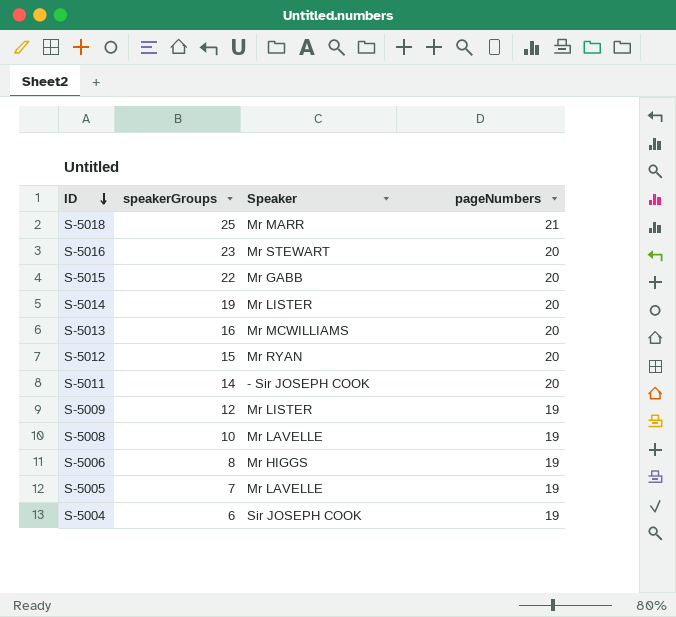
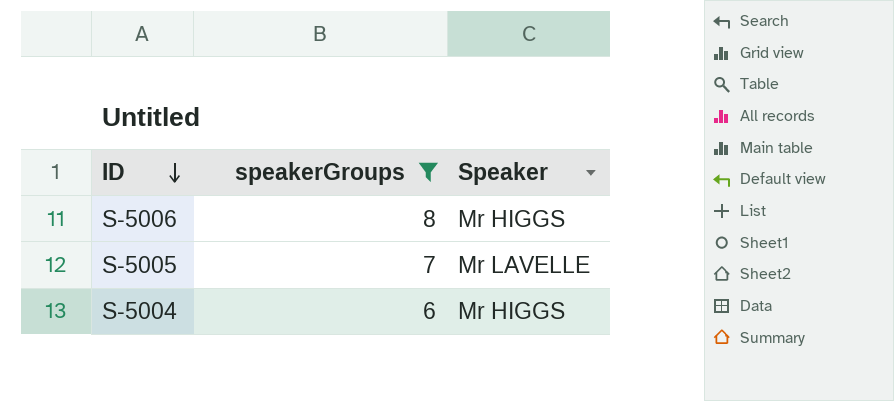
filter: none -> speakerGroups <= 8
column pageNumbers | position: 4 -> none
S-5004 | Speaker: Sir JOSEPH COOK -> Mr HIGGS

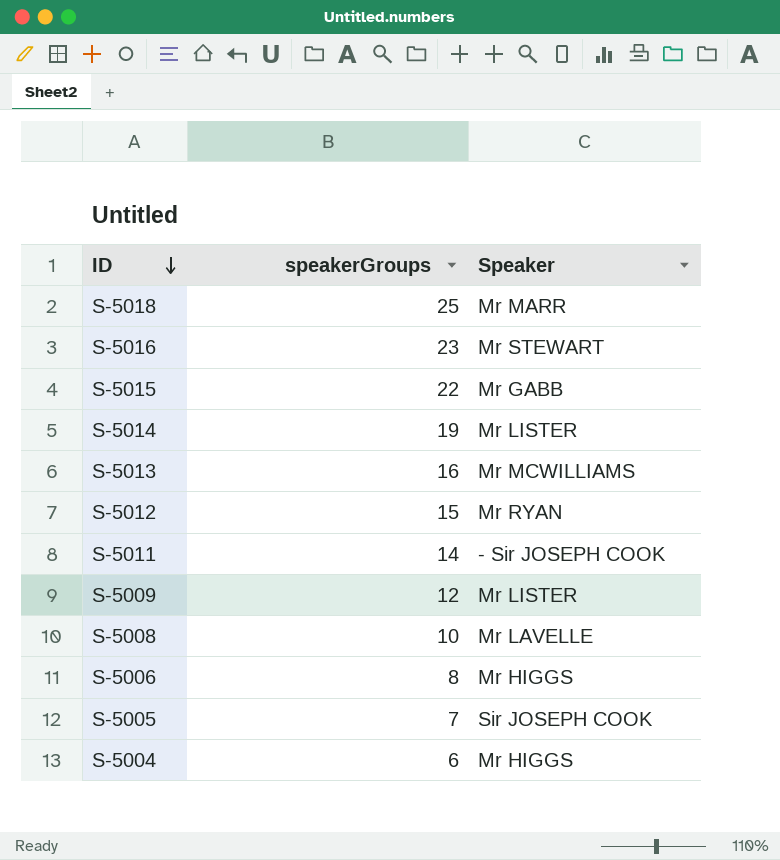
filter: speakerGroups <= 8 -> none
S-5005 | Speaker: Mr LAVELLE -> Sir JOSEPH COOK

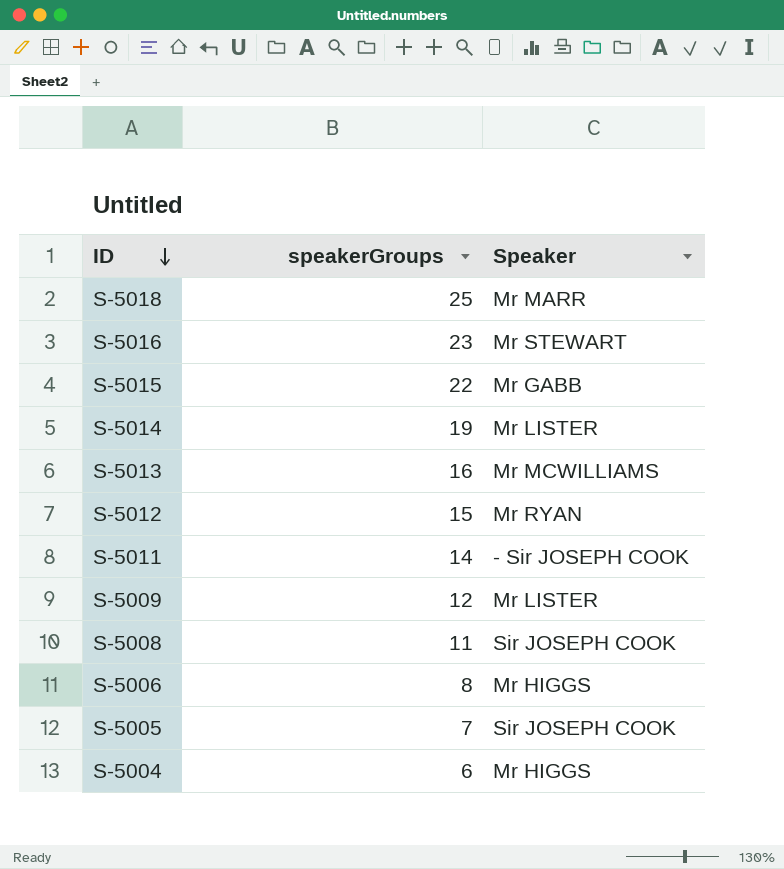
S-5008 | speakerGroups: 10 -> 11
S-5008 | Speaker: Mr LAVELLE -> Sir JOSEPH COOK

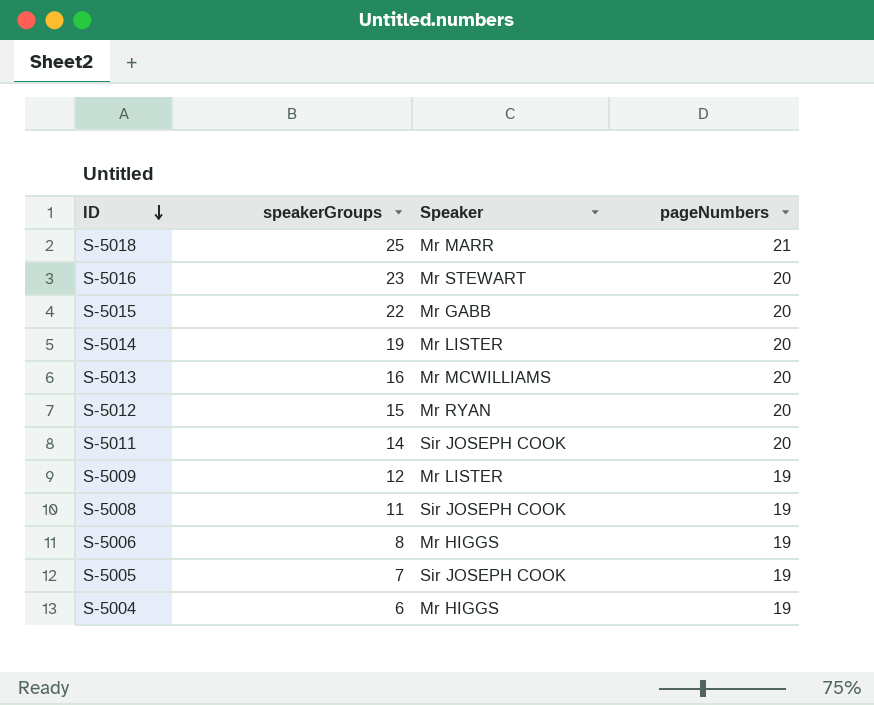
column pageNumbers | position: none -> 4
S-5011 | Speaker: - Sir JOSEPH COOK -> Sir JOSEPH COOK

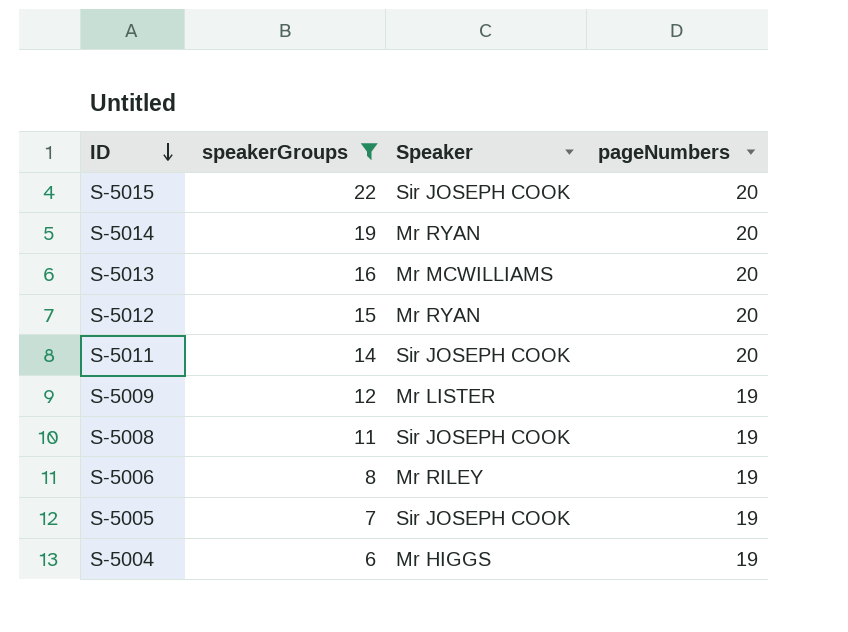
filter: none -> speakerGroups <= 22
S-5015 | Speaker: Mr GABB -> Sir JOSEPH COOK
S-5014 | Speaker: Mr LISTER -> Mr RYAN
S-5006 | Speaker: Mr HIGGS -> Mr RILEY

